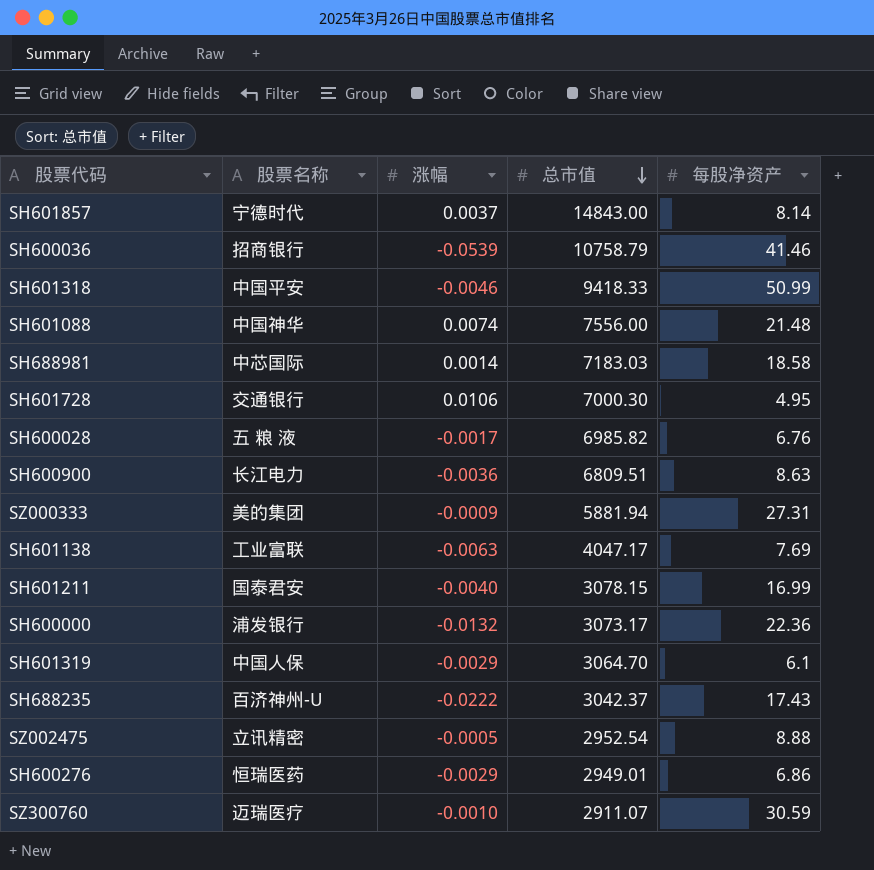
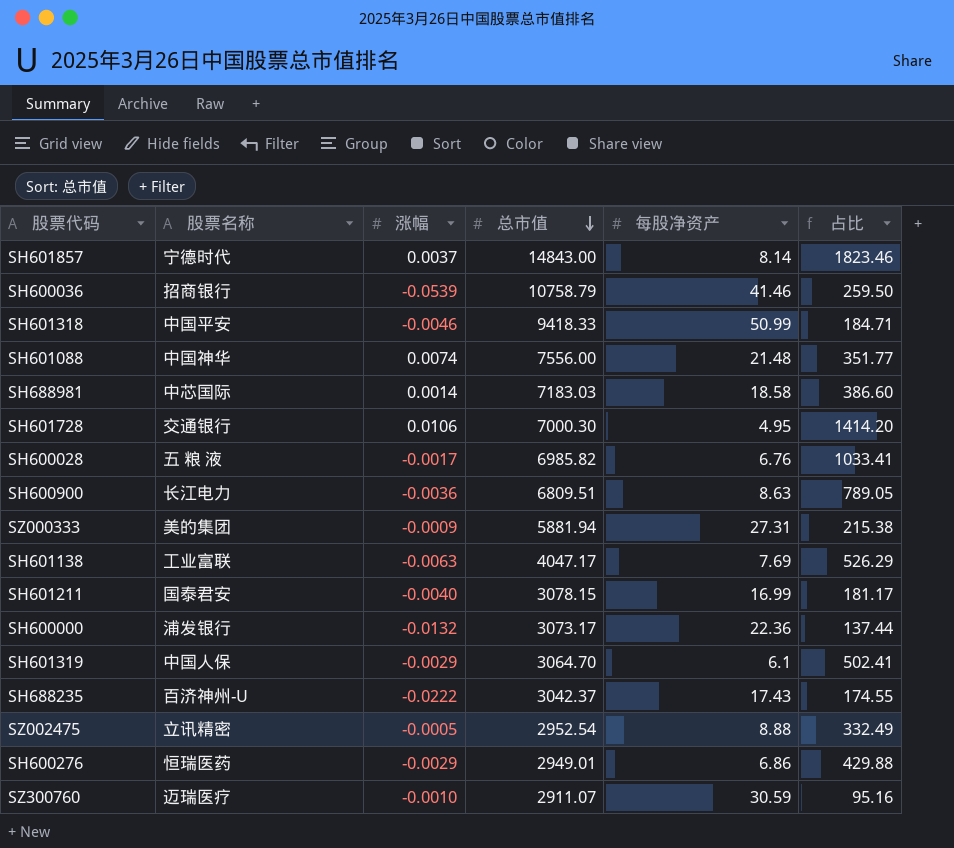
column 占比 | formula: none -> [总市值] / [每股净资产]

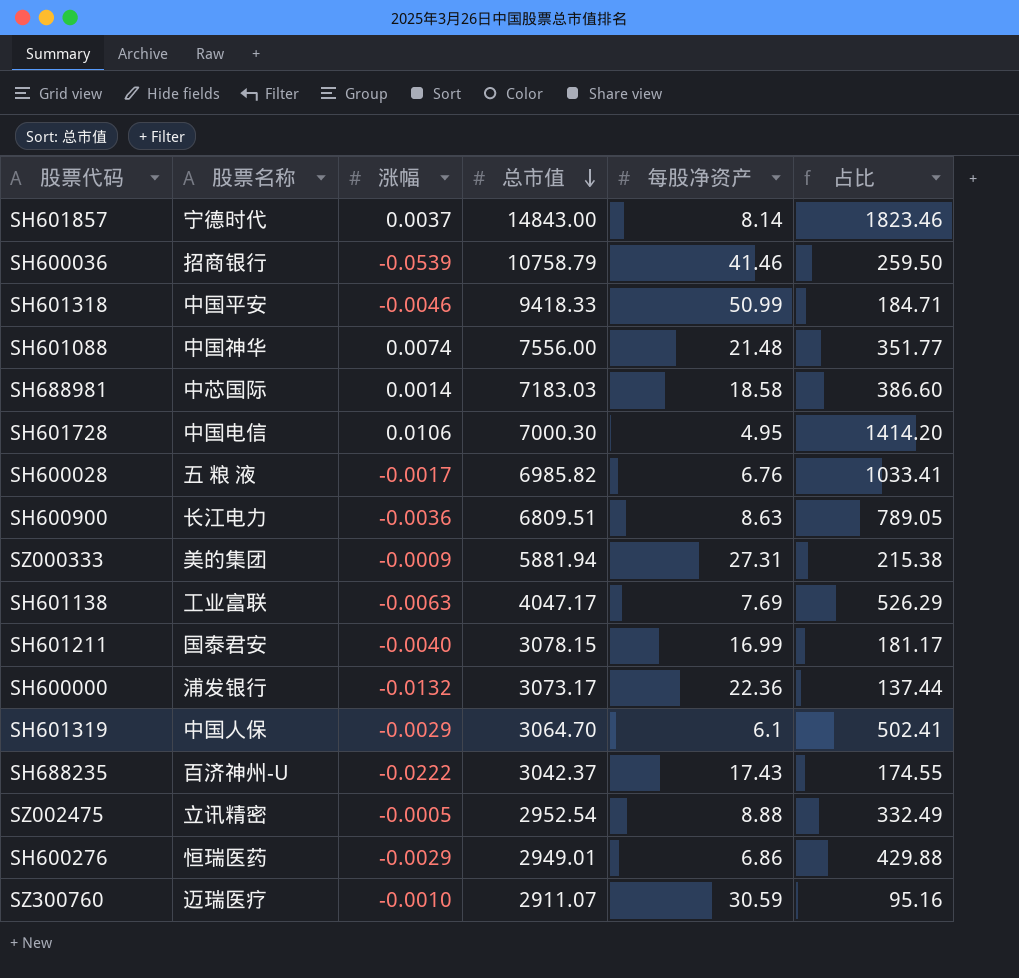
SH601728 | 股票名称: 交通银行 -> 中国电信

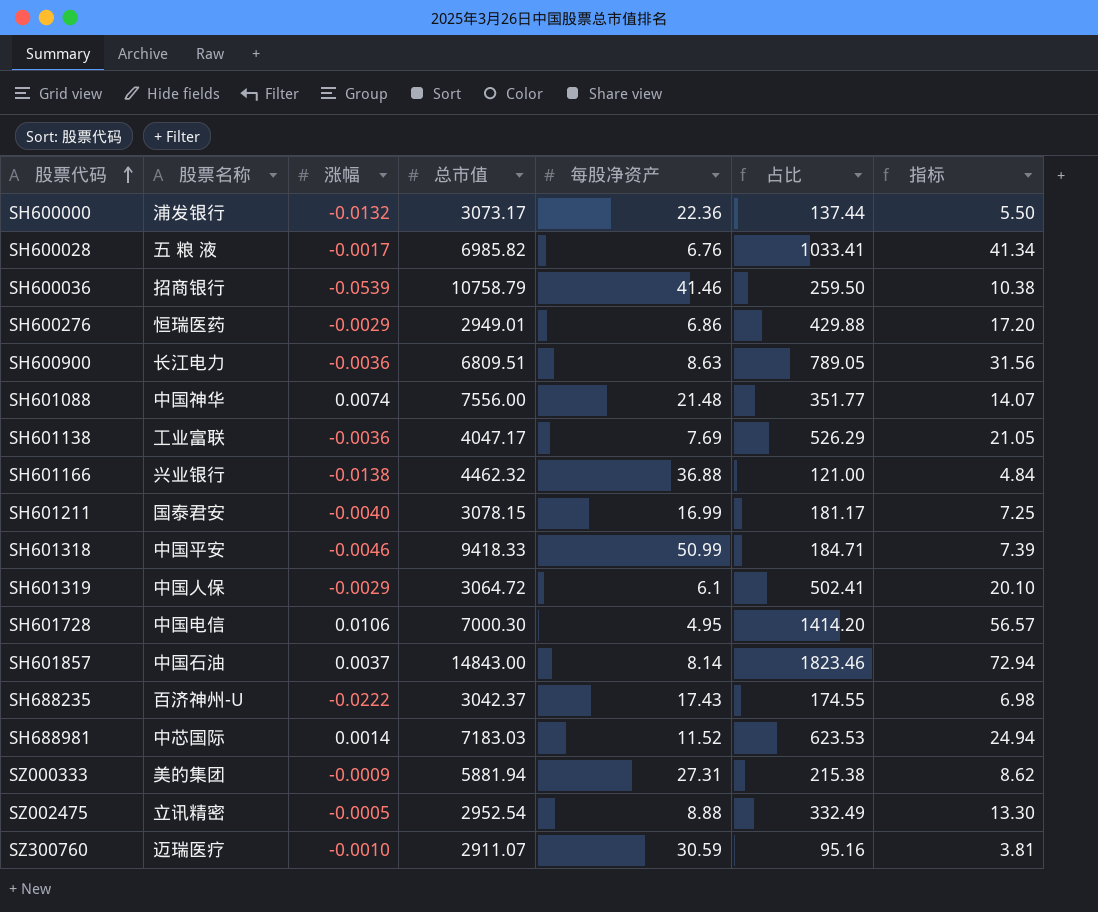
row order: 总市值 descending -> 股票代码 ascending
column 指标 | formula: none -> [占比] * 0.04
SH601138 | 涨幅: -0.0063 -> -0.0036
row SH601166: none -> 兴业银行 | -0.0138 | 4462.32 | 36.88 | 121.00 | 4.84
SH601319 | 总市值: 3064.70 -> 3064.72
SH601857 | 股票名称: 宁德时代 -> 中国石油
SH688981 | 每股净资产: 18.58 -> 11.52
SH688981 | 占比: 386.60 -> 623.53

